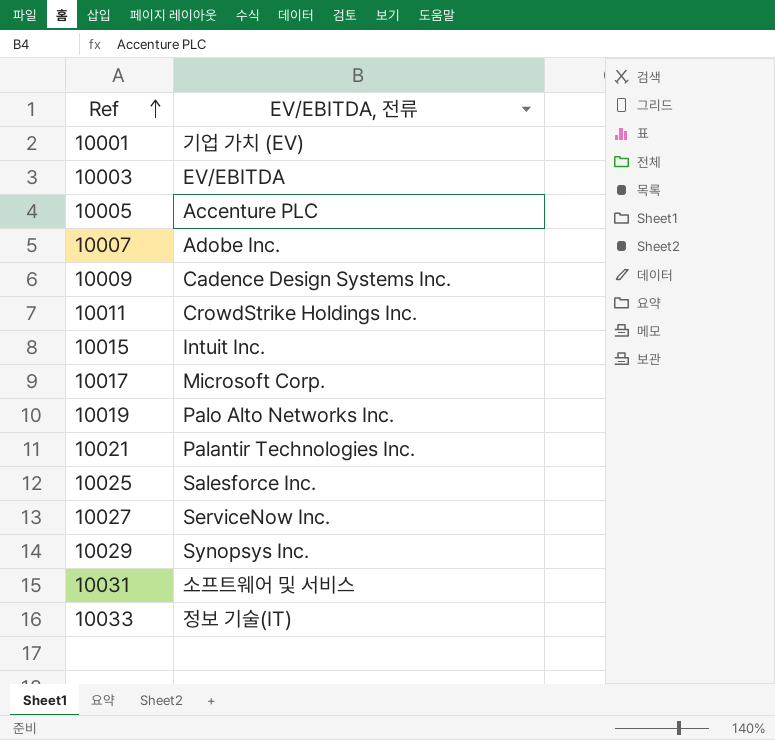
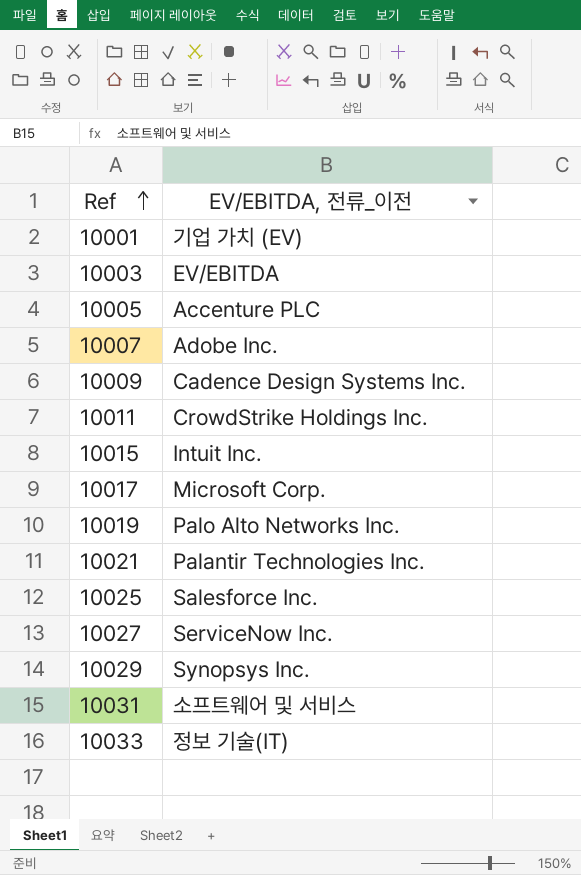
column name: EV/EBITDA, 전류 -> EV/EBITDA, 전류_이전

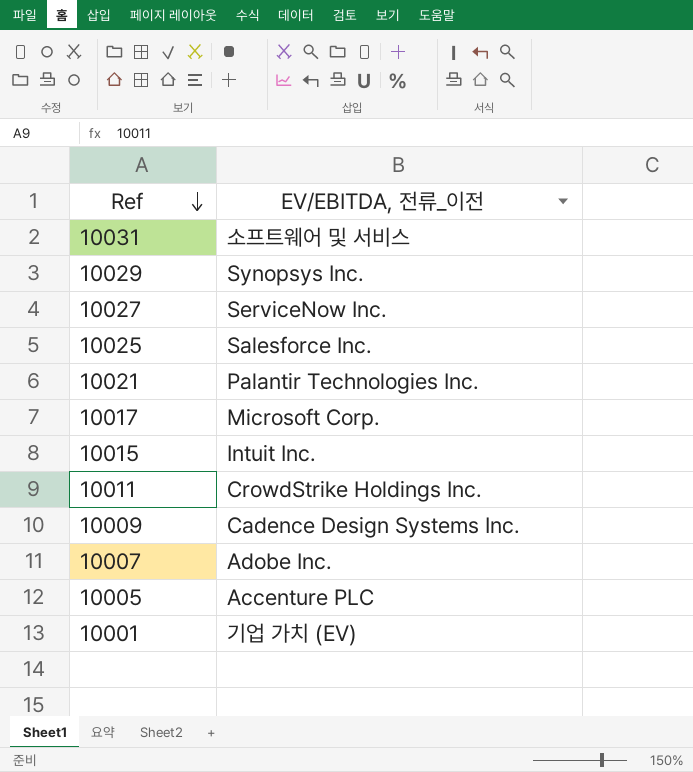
row order: Ref ascending -> Ref descending
row 10003: EV/EBITDA -> none
row 10019: Palo Alto Networks Inc. -> none
row 10033: 정보 기술(IT) -> none

